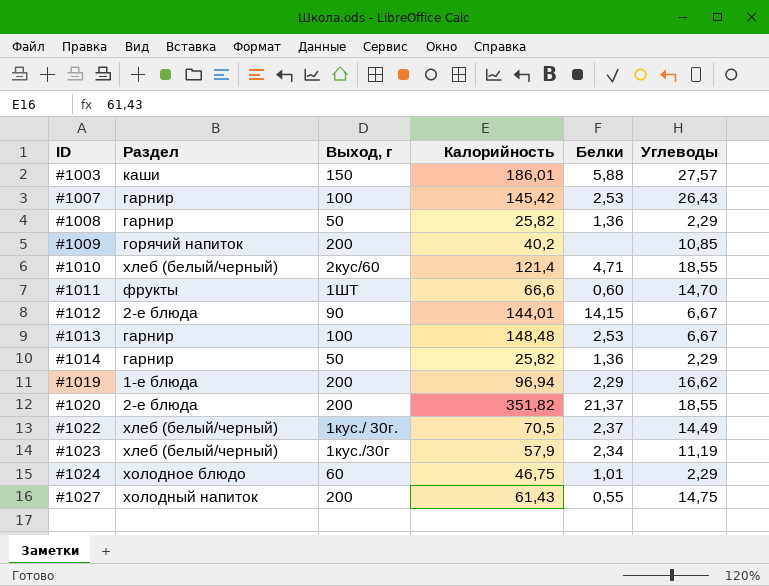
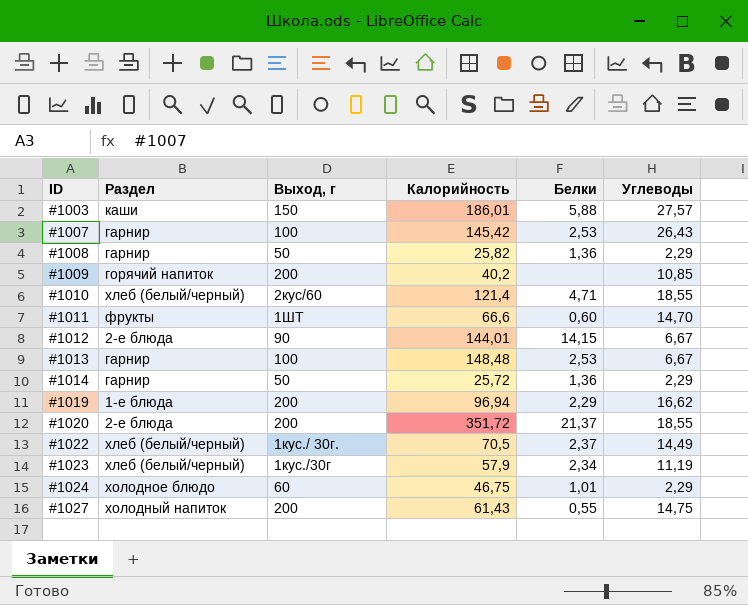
#1014 | Калорийность: 25,82 -> 25,72
#1020 | Калорийность: 351,82 -> 351,72

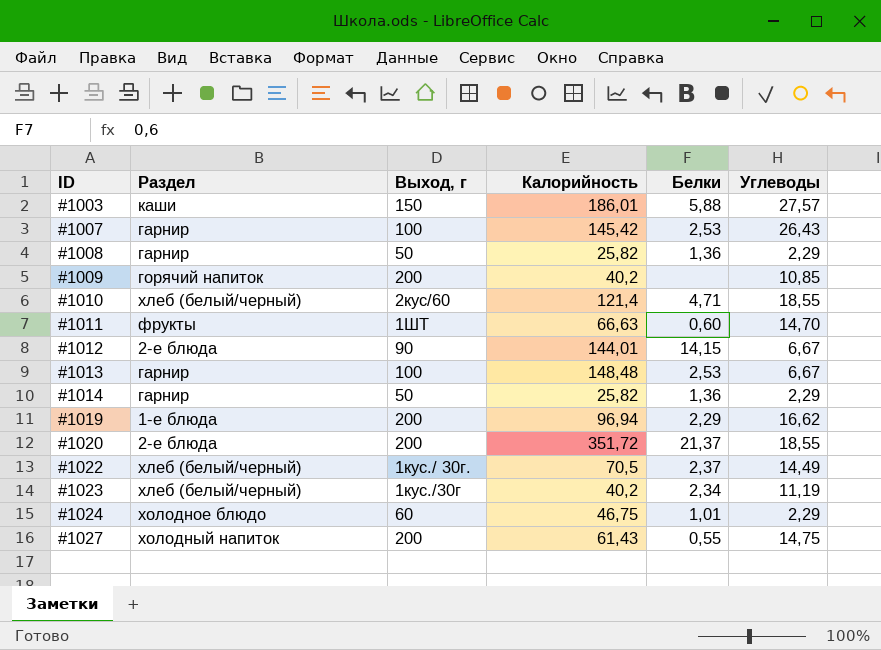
#1011 | Калорийность: 66,6 -> 66,63
#1014 | Калорийность: 25,72 -> 25,82
#1023 | Калорийность: 57,9 -> 40,2

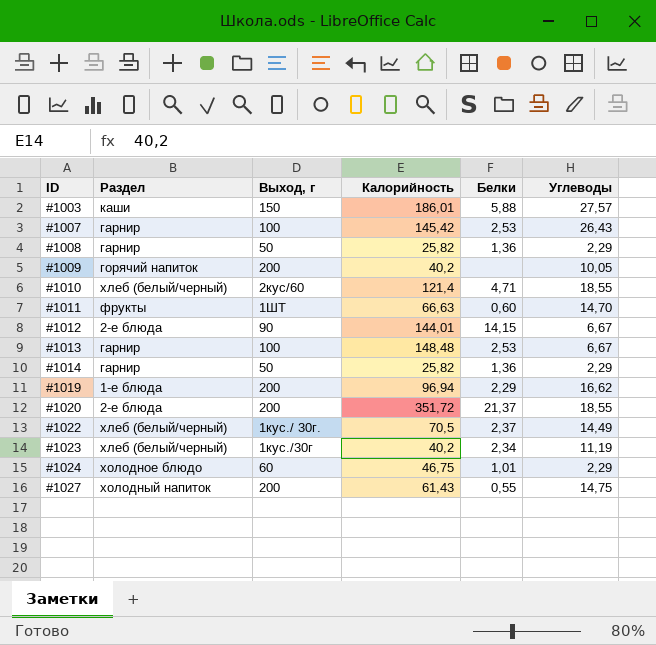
#1009 | Углеводы: 10,85 -> 10,05

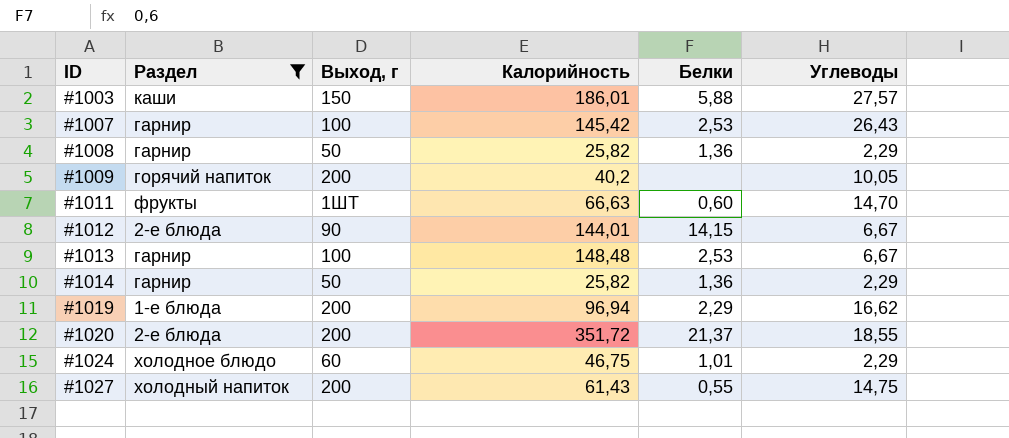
filter: none -> Раздел != хлеб (белый/черный)

